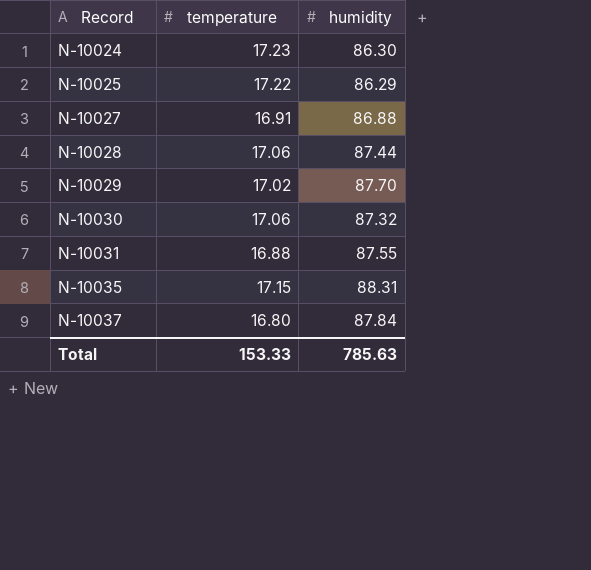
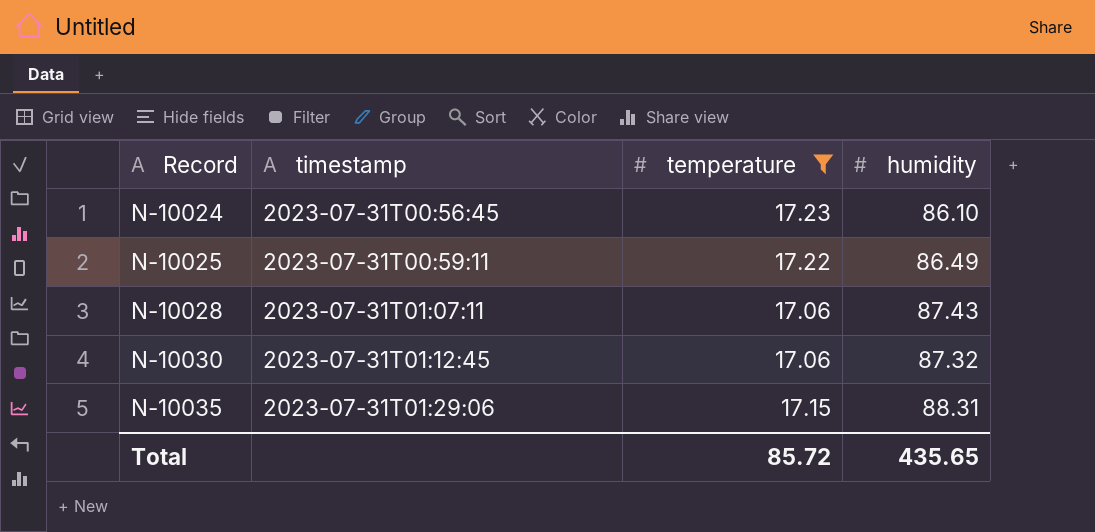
filter: none -> temperature >= 17.06
column timestamp | position: none -> 2
N-10024 | humidity: 86.30 -> 86.10
N-10025 | humidity: 86.29 -> 86.49
N-10028 | humidity: 87.44 -> 87.43
Total | temperature: 153.33 -> 85.72
Total | humidity: 785.63 -> 435.65

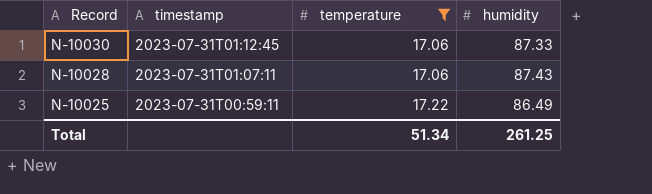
row order: Record ascending -> Record descending
row N-10024: 2023-07-31T00:56:45 | 17.23 | 86.10 -> none
row N-10035: 2023-07-31T01:29:06 | 17.15 | 88.31 -> none
N-10030 | humidity: 87.32 -> 87.33
Total | temperature: 85.72 -> 51.34
Total | humidity: 435.65 -> 261.25

